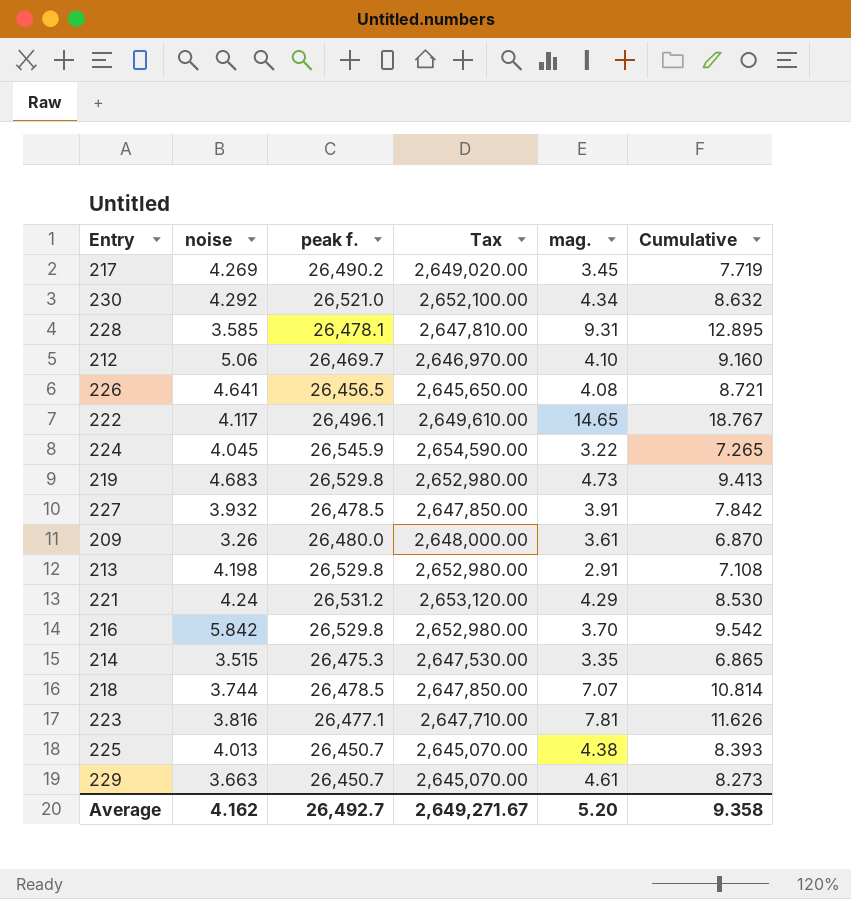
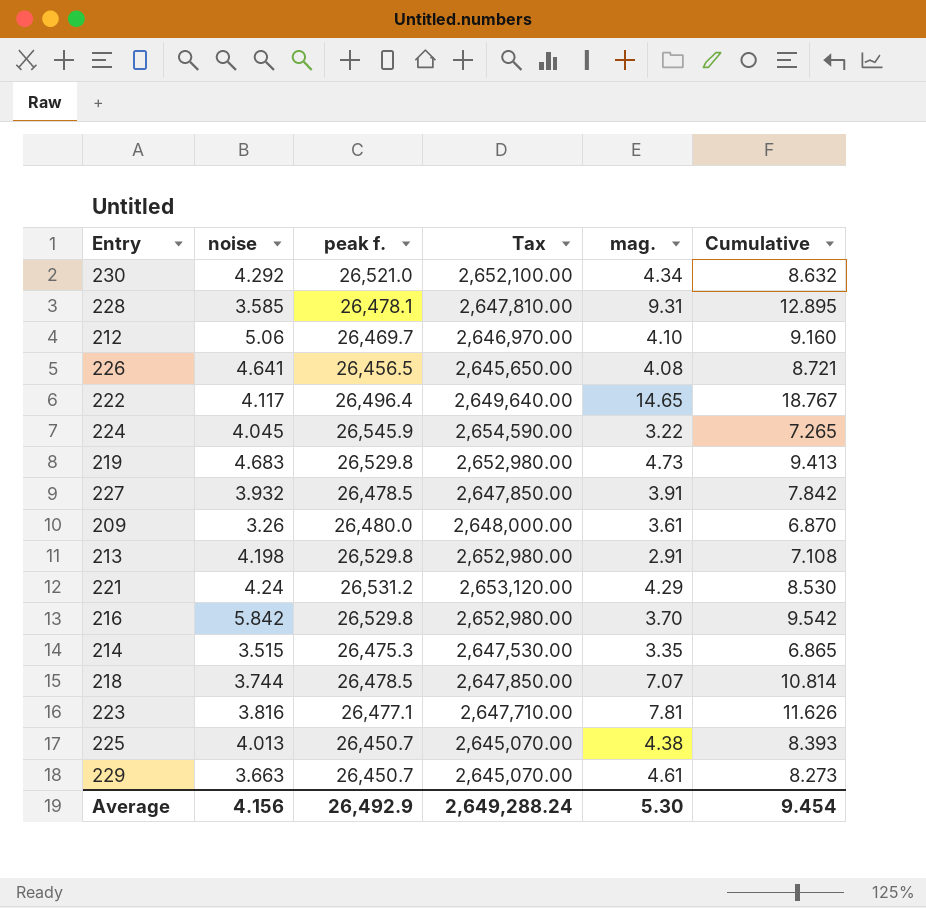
row 217: 4.269 | 26,490.2 | 2,649,020.00 | 3.45 | 7.719 -> none
222 | peak f.: 26,496.1 -> 26,496.4
222 | Tax: 2,649,610.00 -> 2,649,640.00
Average | noise: 4.162 -> 4.156
Average | peak f.: 26,492.7 -> 26,492.9
Average | Tax: 2,649,271.67 -> 2,649,288.24
Average | mag.: 5.20 -> 5.30
Average | Cumulative: 9.358 -> 9.454

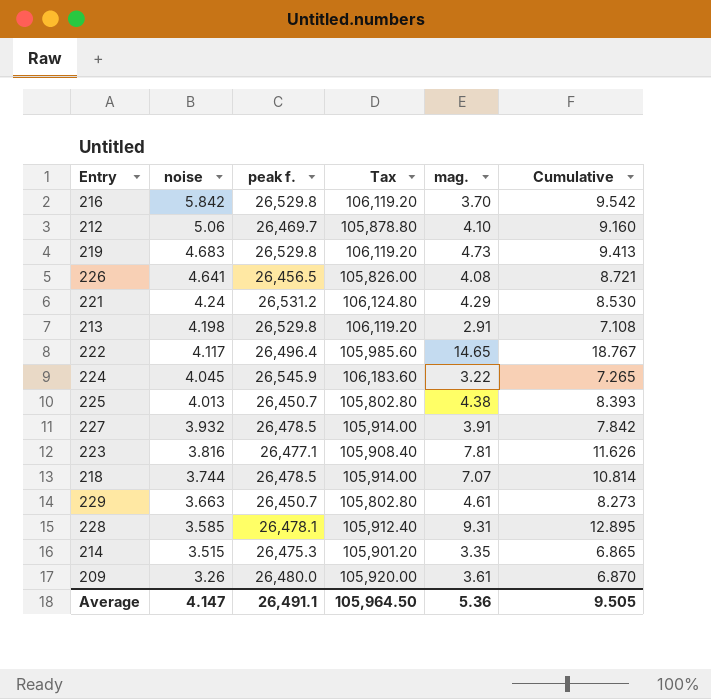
row order: none -> noise descending
column Tax | formula: [peak f.] * 100 -> [peak f.] * 4
row 230: 4.292 | 26,521.0 | 2,652,100.00 | 4.34 | 8.632 -> none
Average | noise: 4.156 -> 4.147
Average | peak f.: 26,492.9 -> 26,491.1
Average | Tax: 2,649,288.24 -> 105,964.50
Average | mag.: 5.30 -> 5.36
Average | Cumulative: 9.454 -> 9.505

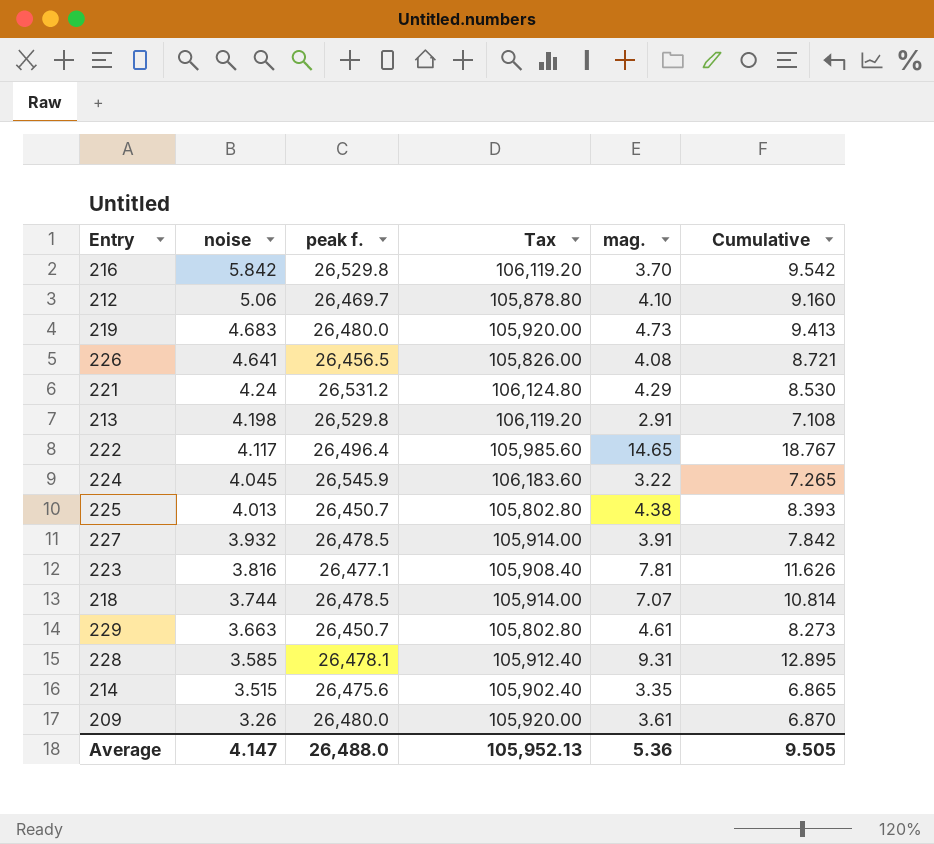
219 | peak f.: 26,529.8 -> 26,480.0
219 | Tax: 106,119.20 -> 105,920.00
214 | peak f.: 26,475.3 -> 26,475.6
214 | Tax: 105,901.20 -> 105,902.40
Average | peak f.: 26,491.1 -> 26,488.0
Average | Tax: 105,964.50 -> 105,952.13

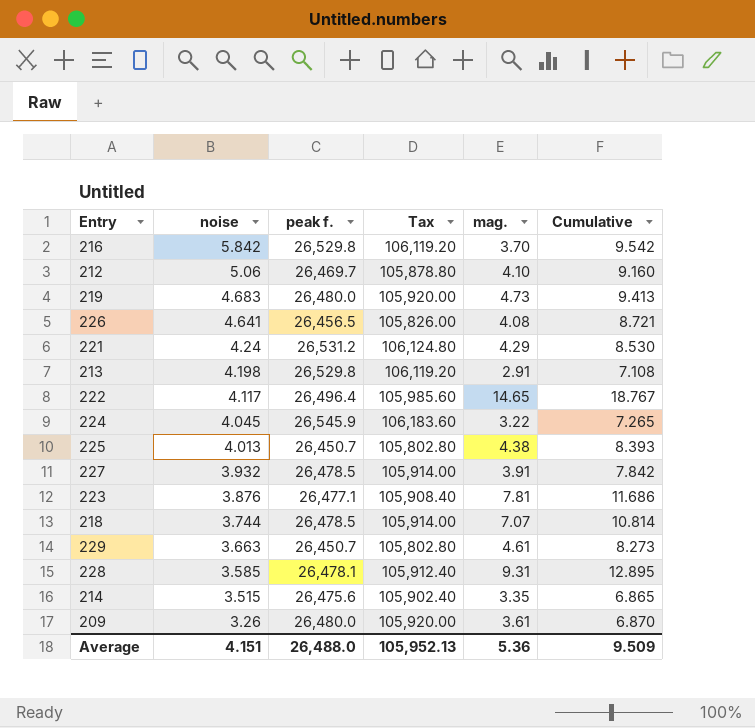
223 | noise: 3.816 -> 3.876
223 | Cumulative: 11.626 -> 11.686
Average | noise: 4.147 -> 4.151
Average | Cumulative: 9.505 -> 9.509

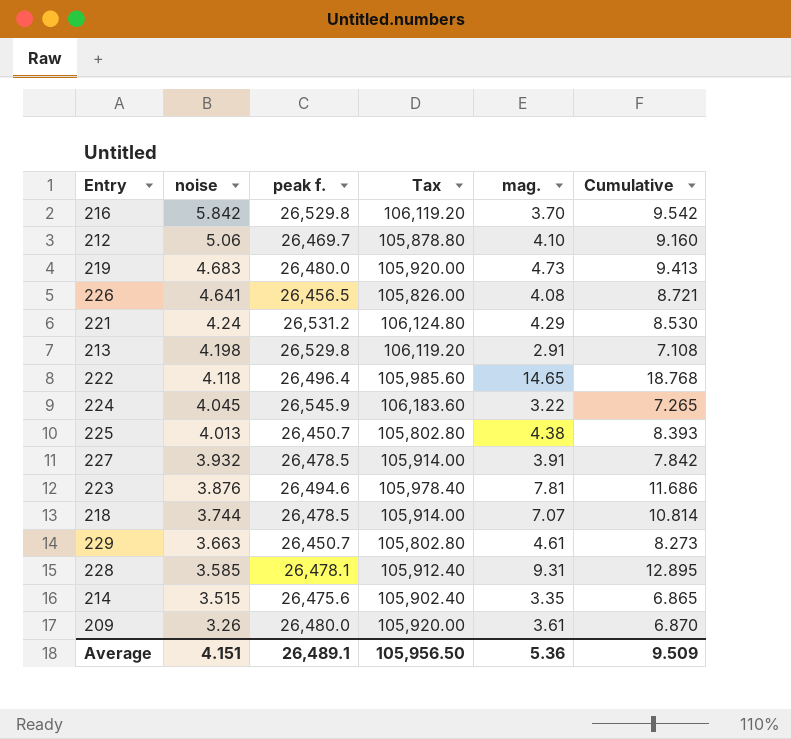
222 | noise: 4.117 -> 4.118
222 | Cumulative: 18.767 -> 18.768
223 | peak f.: 26,477.1 -> 26,494.6
223 | Tax: 105,908.40 -> 105,978.40
Average | peak f.: 26,488.0 -> 26,489.1
Average | Tax: 105,952.13 -> 105,956.50

